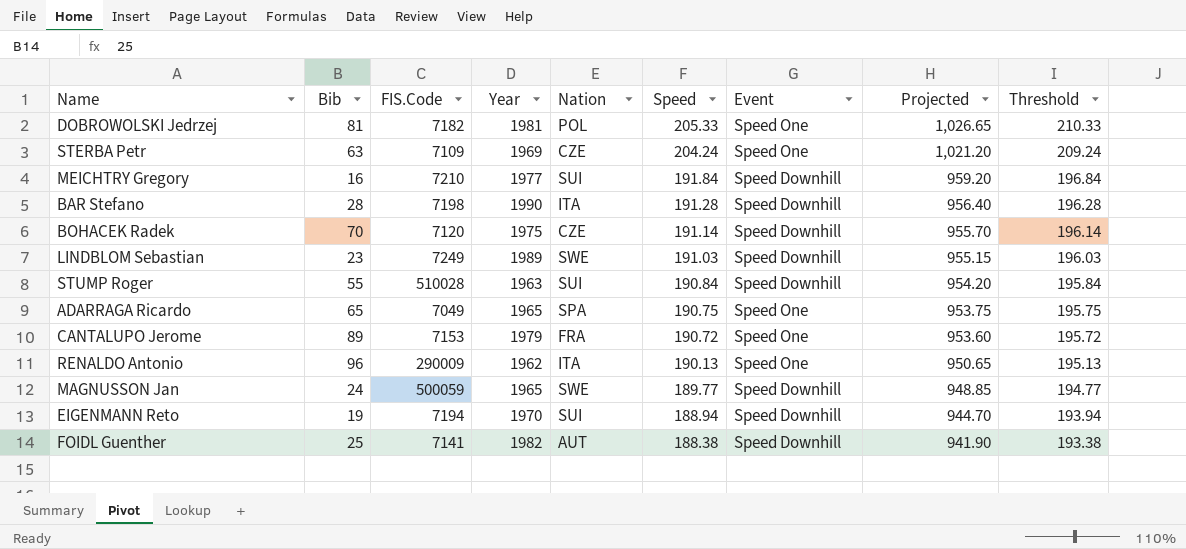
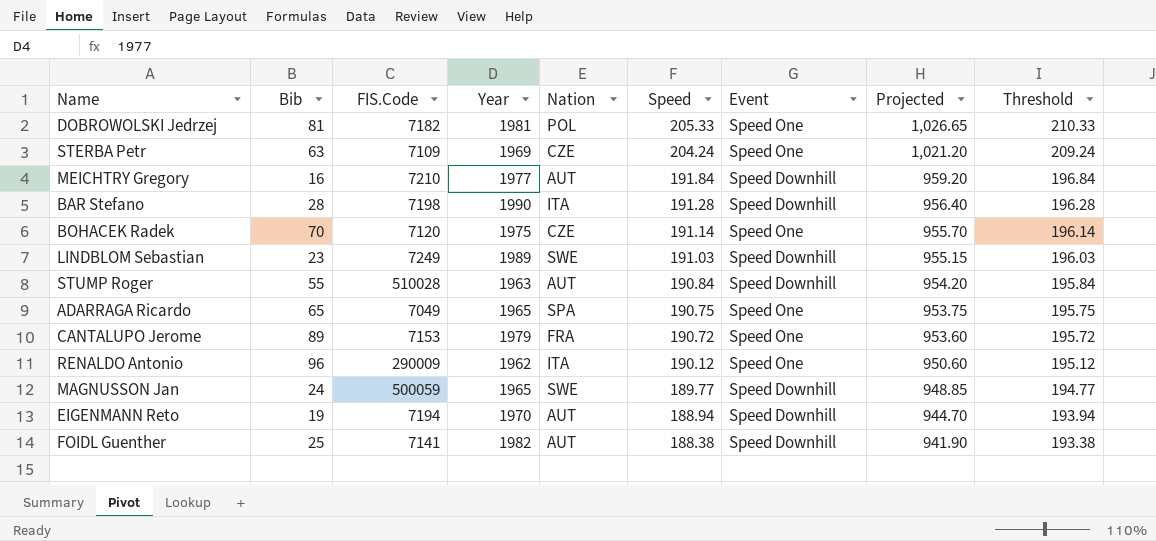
MEICHTRY Gregory | Nation: SUI -> AUT
BOHACEK Radek | Event: Speed Downhill -> Speed One
STUMP Roger | Nation: SUI -> AUT
RENALDO Antonio | Speed: 190.13 -> 190.12
RENALDO Antonio | Projected: 950.65 -> 950.60
RENALDO Antonio | Threshold: 195.13 -> 195.12
EIGENMANN Reto | Nation: SUI -> AUT

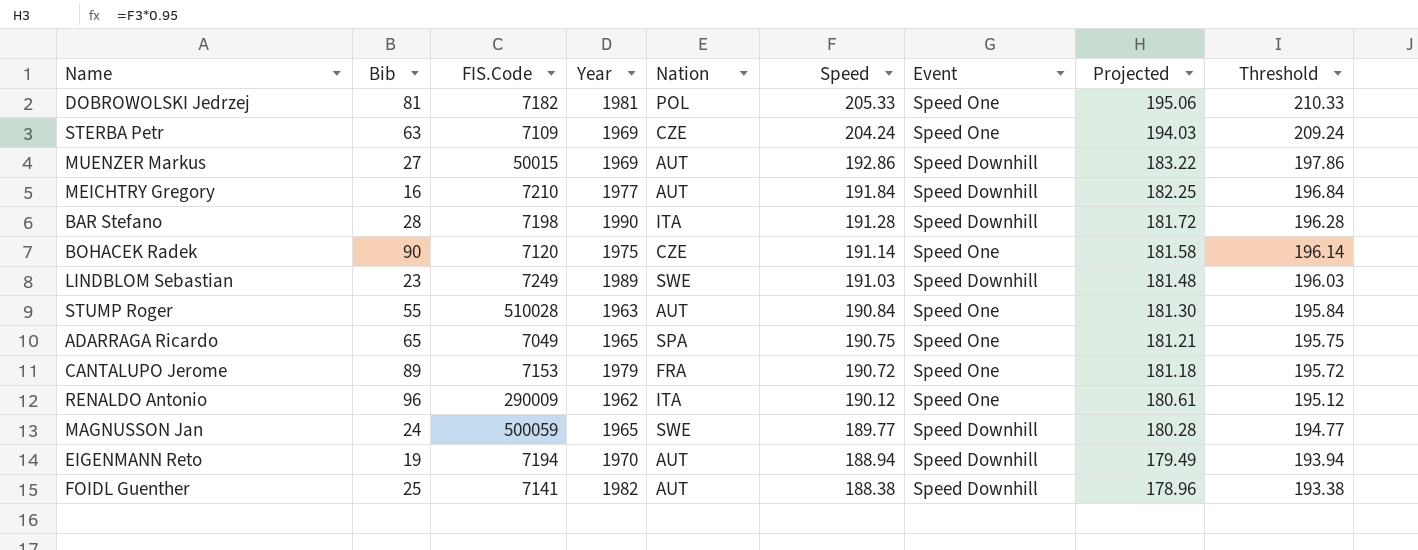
column Projected | formula: [Speed] * 5 -> [Speed] * 0.95
row MUENZER Markus: none -> 27 | 50015 | 1969 | AUT | 192.86 | Speed Downhill | 183.22 | 197.86
BOHACEK Radek | Bib: 70 -> 90
STUMP Roger | Event: Speed Downhill -> Speed One

